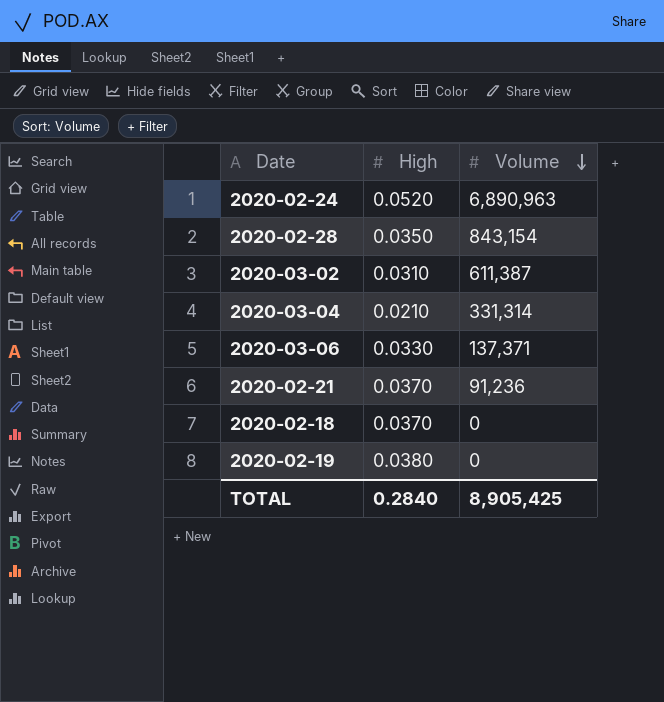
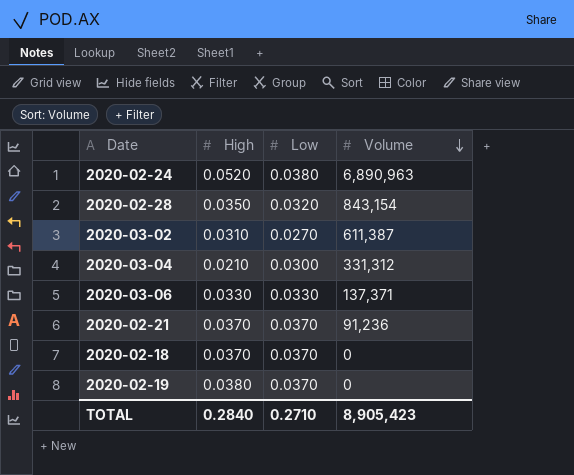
column Low | position: none -> 3
2020-03-04 | Volume: 331,314 -> 331,312
TOTAL | Volume: 8,905,425 -> 8,905,423

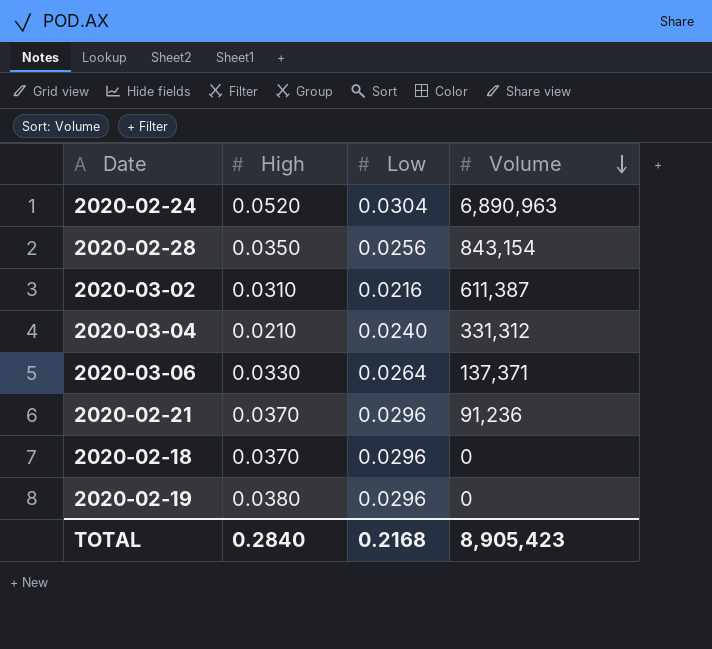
2020-02-24 | Low: 0.0380 -> 0.0304
2020-02-28 | Low: 0.0320 -> 0.0256
2020-03-02 | Low: 0.0270 -> 0.0216
2020-03-04 | Low: 0.0300 -> 0.0240
2020-03-06 | Low: 0.0330 -> 0.0264
2020-02-21 | Low: 0.0370 -> 0.0296
2020-02-18 | Low: 0.0370 -> 0.0296
2020-02-19 | Low: 0.0370 -> 0.0296
TOTAL | Low: 0.2710 -> 0.2168

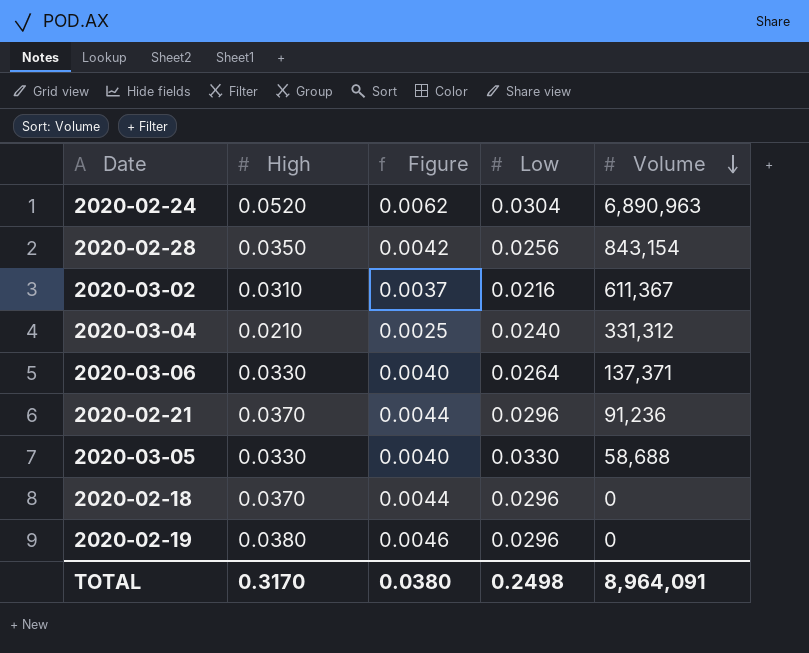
column Figure | formula: none -> [High] * 0.12
2020-03-02 | Volume: 611,387 -> 611,367
row 2020-03-05: none -> 0.0330 | 0.0040 | 0.0330 | 58,688
TOTAL | High: 0.2840 -> 0.3170
TOTAL | Low: 0.2168 -> 0.2498
TOTAL | Volume: 8,905,423 -> 8,964,091

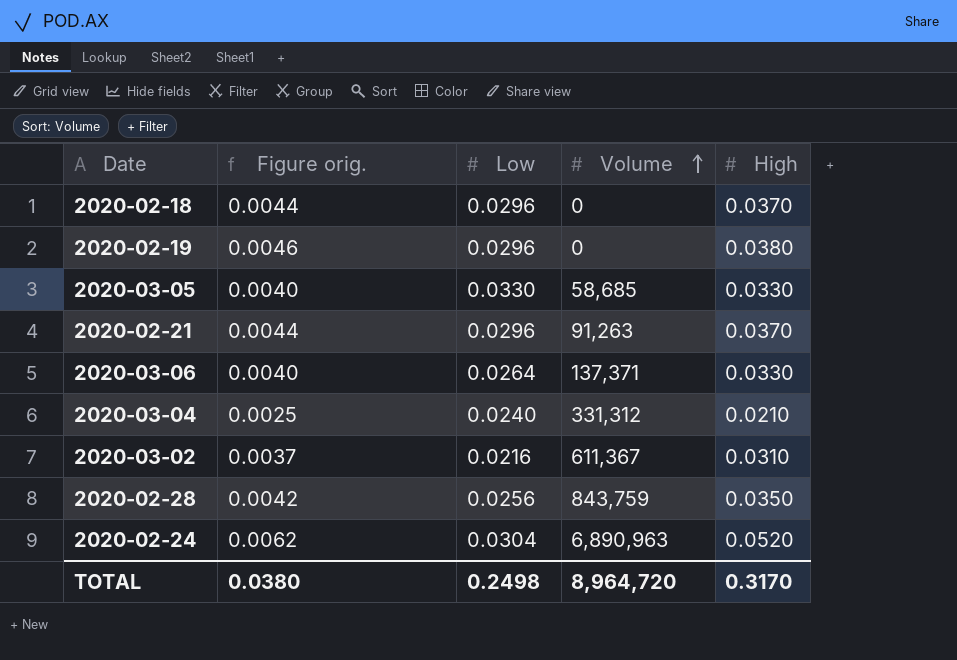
row order: Volume descending -> Volume ascending
column name: Figure -> Figure orig.
column High | position: 2 -> 5
2020-03-05 | Volume: 58,688 -> 58,685
2020-02-21 | Volume: 91,236 -> 91,263
2020-02-28 | Volume: 843,154 -> 843,759
TOTAL | Volume: 8,964,091 -> 8,964,720

